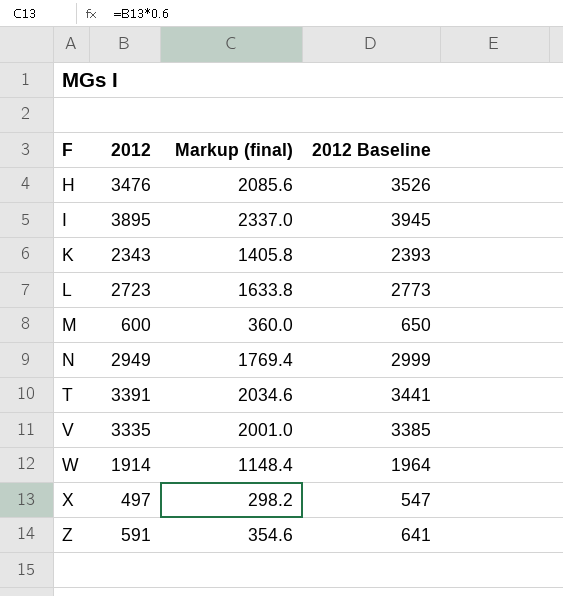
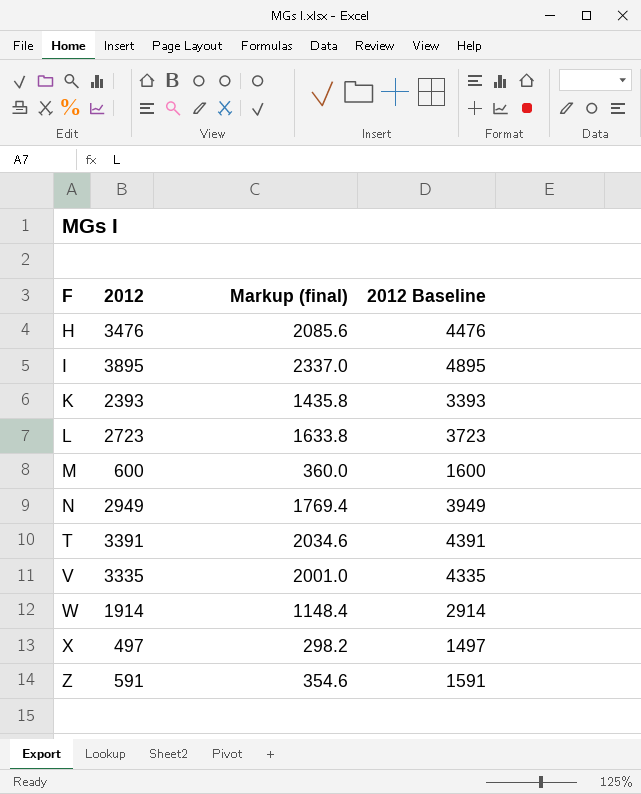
column 2012 Baseline | formula: [2012] + 50 -> [2012] + 1000
K | 2012: 2343 -> 2393
K | Markup (final): 1405.8 -> 1435.8

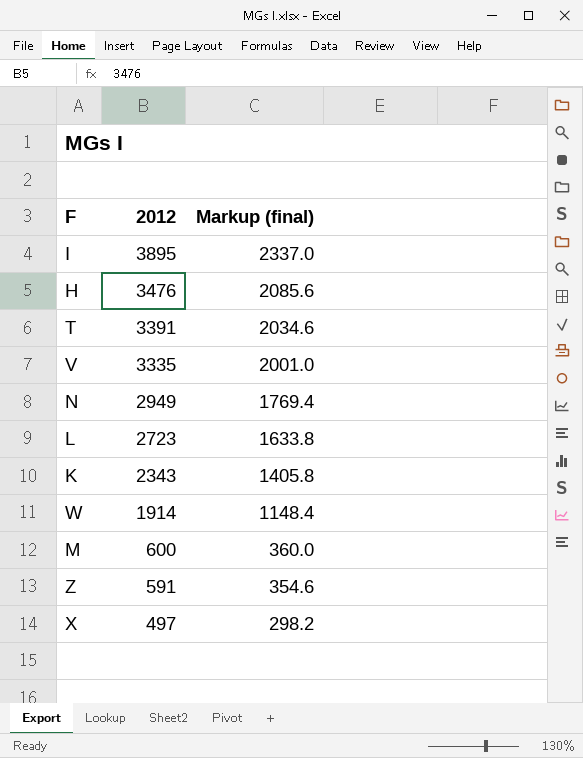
row order: F ascending -> 2012 descending
column 2012 Baseline | formula: [2012] + 1000 -> none
K | 2012: 2393 -> 2343
K | Markup (final): 1435.8 -> 1405.8

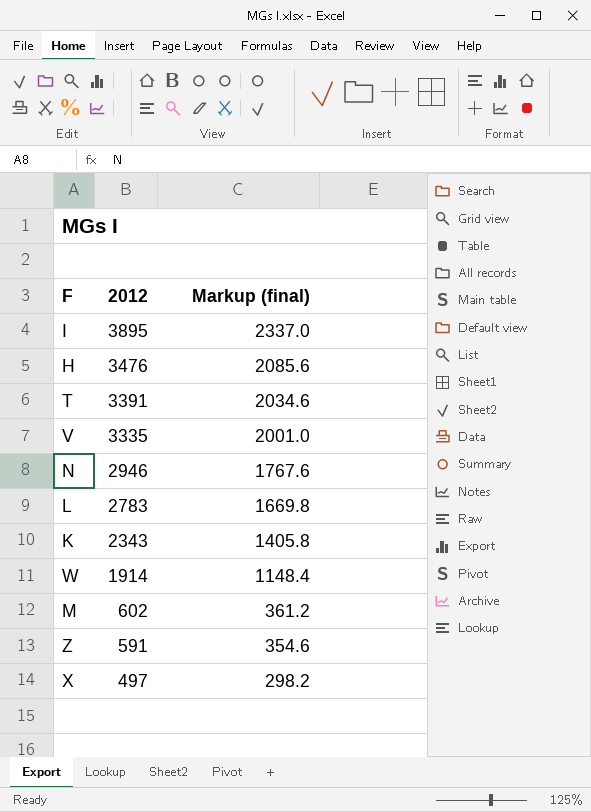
N | 2012: 2949 -> 2946
N | Markup (final): 1769.4 -> 1767.6
L | 2012: 2723 -> 2783
L | Markup (final): 1633.8 -> 1669.8
M | 2012: 600 -> 602
M | Markup (final): 360.0 -> 361.2

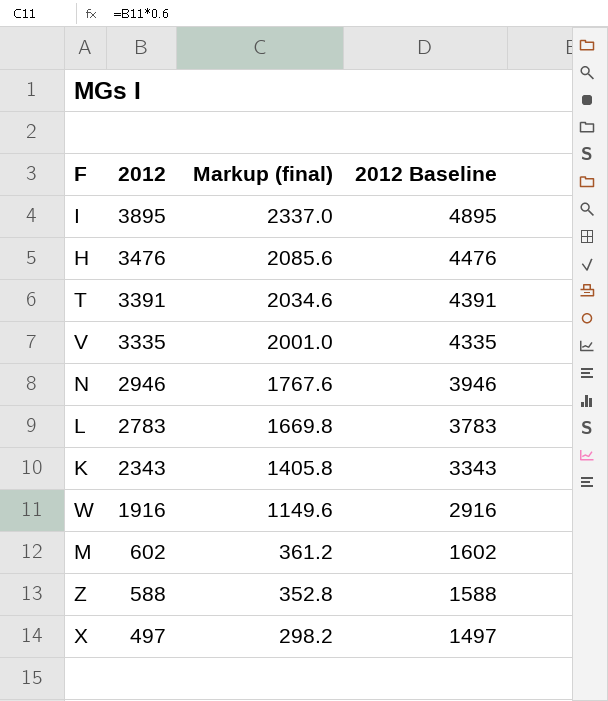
column 2012 Baseline | formula: none -> [2012] + 1000
W | 2012: 1914 -> 1916
W | Markup (final): 1148.4 -> 1149.6
Z | 2012: 591 -> 588
Z | Markup (final): 354.6 -> 352.8

